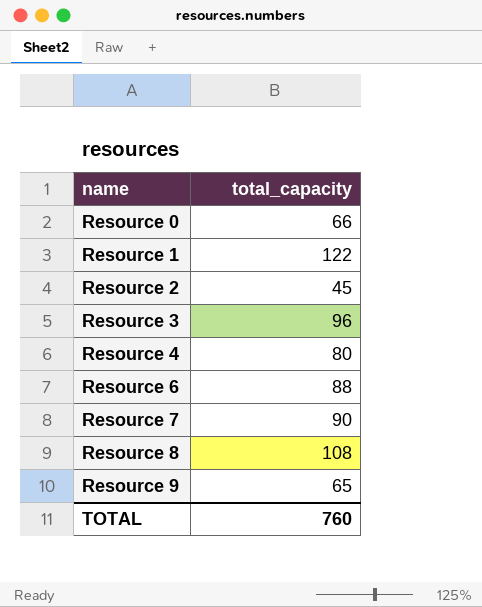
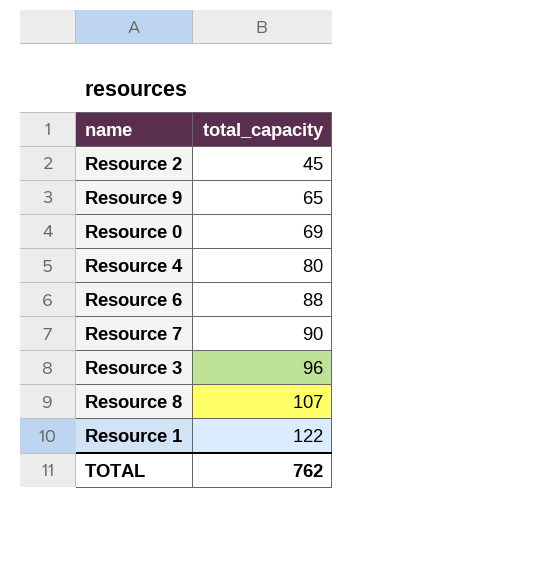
row order: name ascending -> total_capacity ascending
Resource 0 | total_capacity: 66 -> 69
Resource 8 | total_capacity: 108 -> 107
TOTAL | total_capacity: 760 -> 762

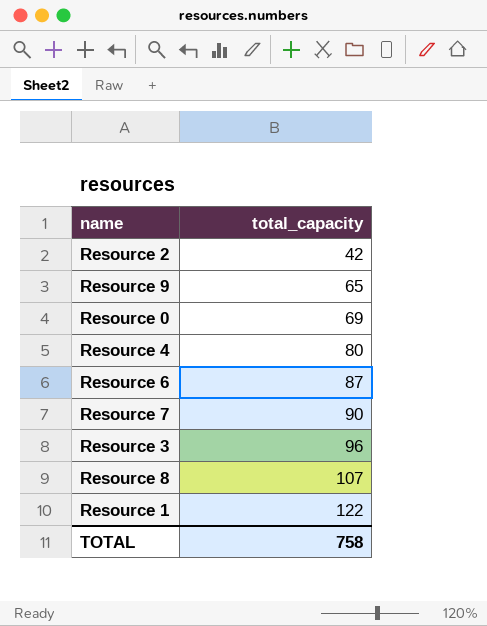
Resource 2 | total_capacity: 45 -> 42
Resource 6 | total_capacity: 88 -> 87
TOTAL | total_capacity: 762 -> 758

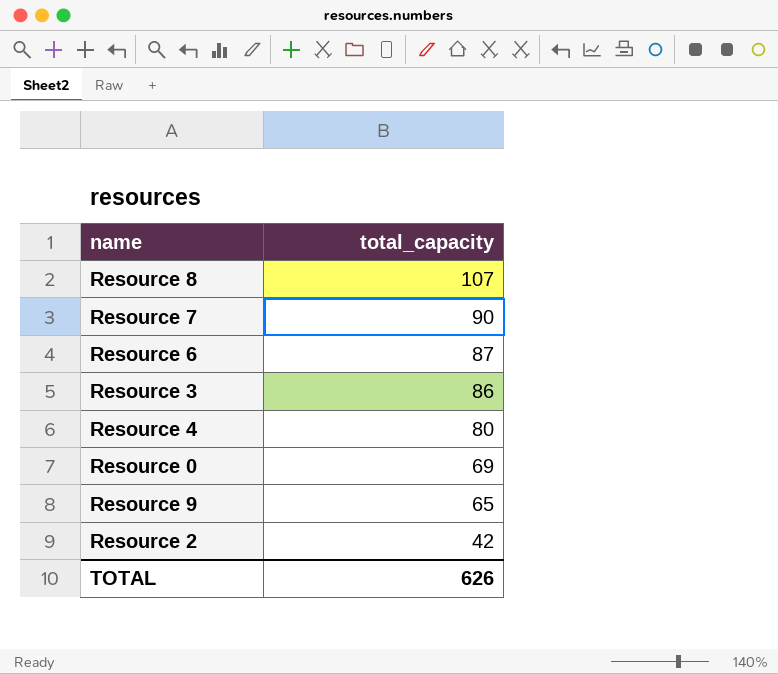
row order: total_capacity ascending -> total_capacity descending
row Resource 1: 122 -> none
Resource 3 | total_capacity: 96 -> 86
TOTAL | total_capacity: 758 -> 626

